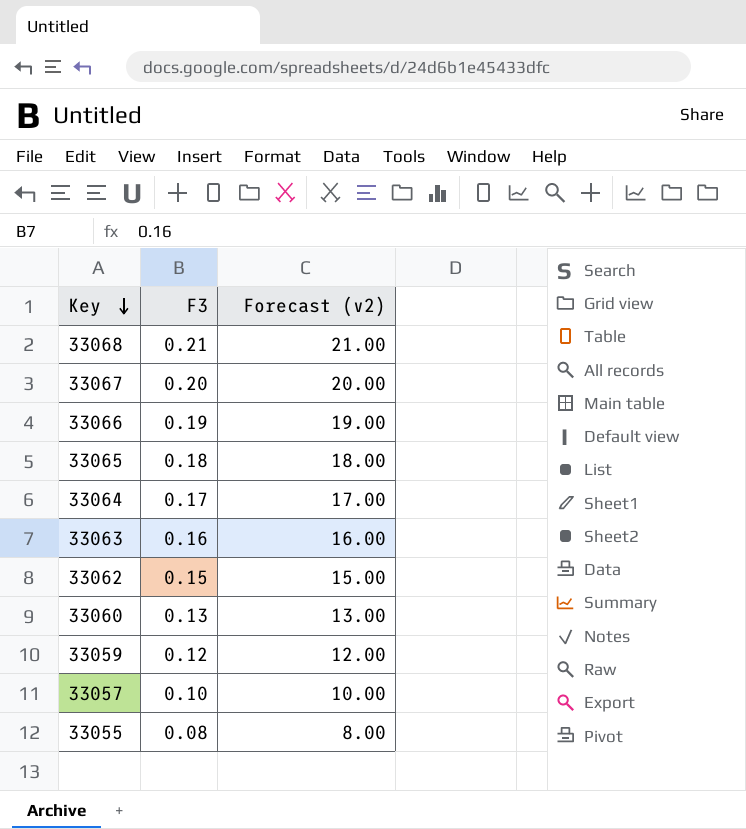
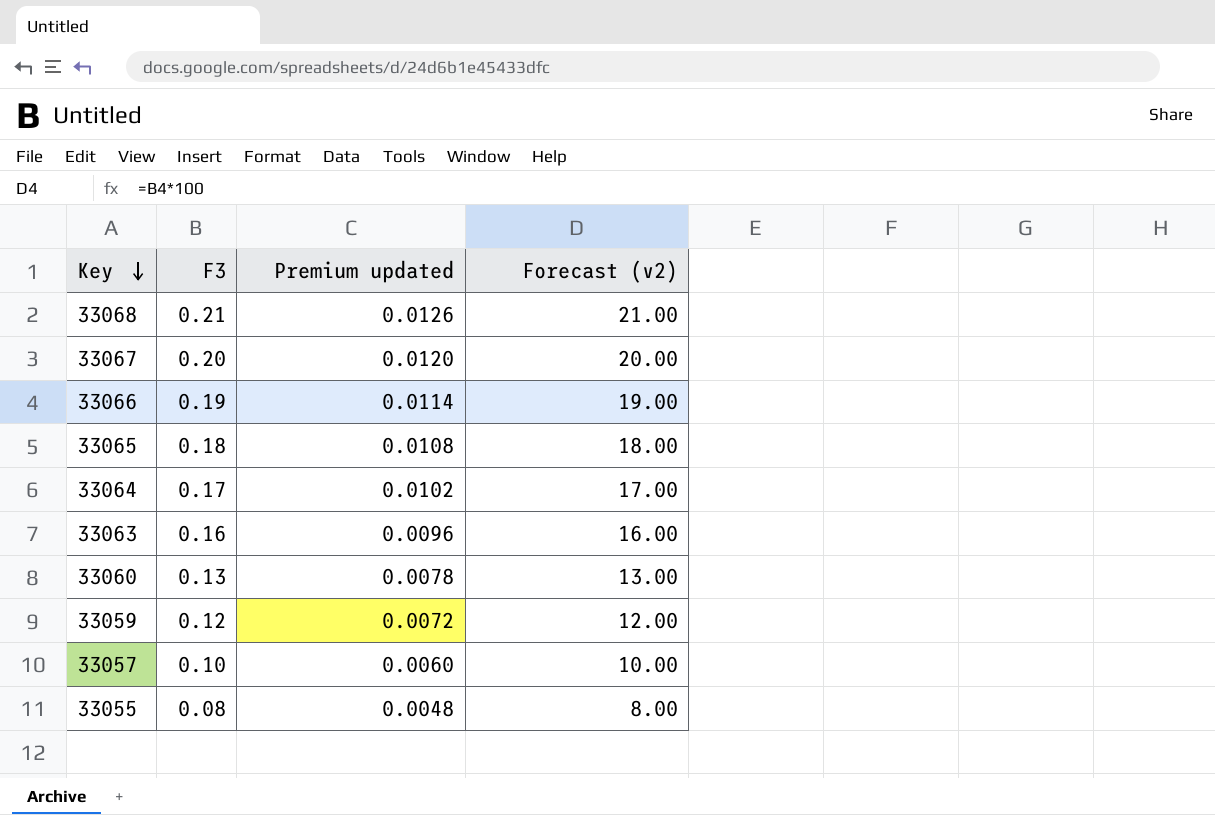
column Premium updated | formula: none -> [F3] * 0.06
row 33062: 0.15 | 15.00 -> none

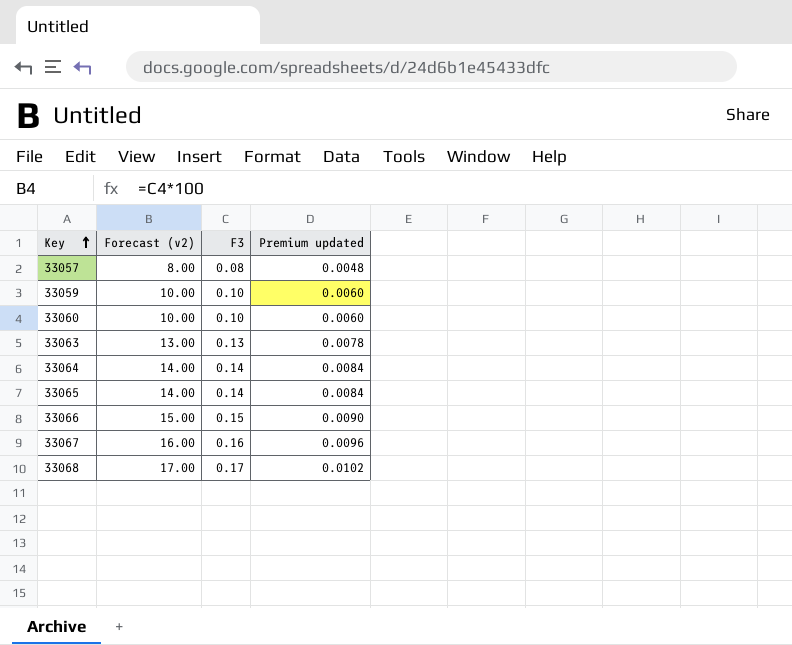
row order: Key descending -> Key ascending
column Forecast (v2) | position: 4 -> 2
row 33055: 0.08 | 0.0048 | 8.00 -> none
33057 | Forecast (v2): 10.00 -> 8.00
33057 | F3: 0.10 -> 0.08
33057 | Premium updated: 0.0060 -> 0.0048
33059 | Forecast (v2): 12.00 -> 10.00
33059 | F3: 0.12 -> 0.10
33059 | Premium updated: 0.0072 -> 0.0060
33060 | Forecast (v2): 13.00 -> 10.00
33060 | F3: 0.13 -> 0.10
33060 | Premium updated: 0.0078 -> 0.0060
33063 | Forecast (v2): 16.00 -> 13.00
33063 | F3: 0.16 -> 0.13
33063 | Premium updated: 0.0096 -> 0.0078
33064 | Forecast (v2): 17.00 -> 14.00
33064 | F3: 0.17 -> 0.14
33064 | Premium updated: 0.0102 -> 0.0084
33065 | Forecast (v2): 18.00 -> 14.00
33065 | F3: 0.18 -> 0.14
33065 | Premium updated: 0.0108 -> 0.0084
33066 | Forecast (v2): 19.00 -> 15.00
33066 | F3: 0.19 -> 0.15
33066 | Premium updated: 0.0114 -> 0.0090
33067 | Forecast (v2): 20.00 -> 16.00
33067 | F3: 0.20 -> 0.16
33067 | Premium updated: 0.0120 -> 0.0096
33068 | Forecast (v2): 21.00 -> 17.00
33068 | F3: 0.21 -> 0.17
33068 | Premium updated: 0.0126 -> 0.0102

